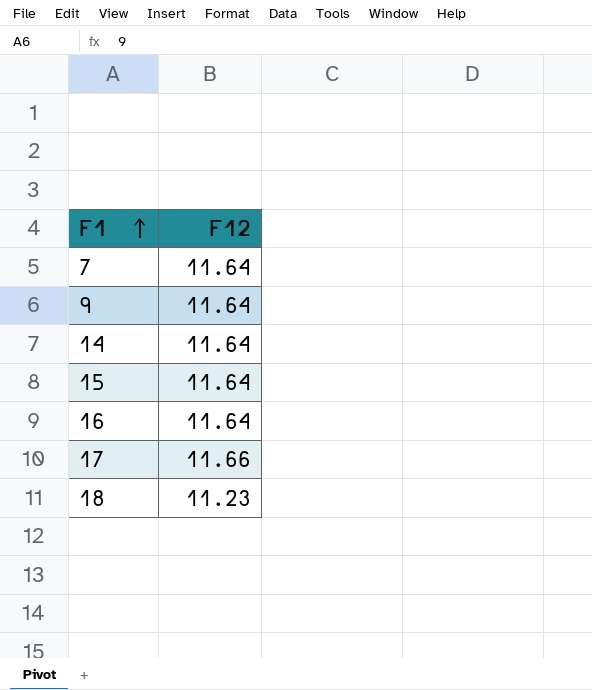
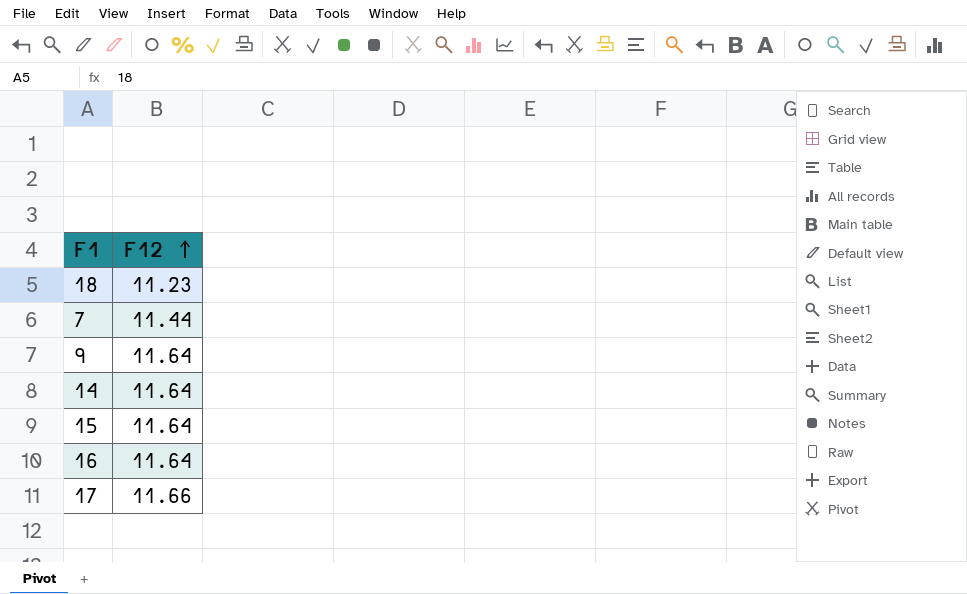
row order: F1 ascending -> F12 ascending
7 | F12: 11.64 -> 11.44

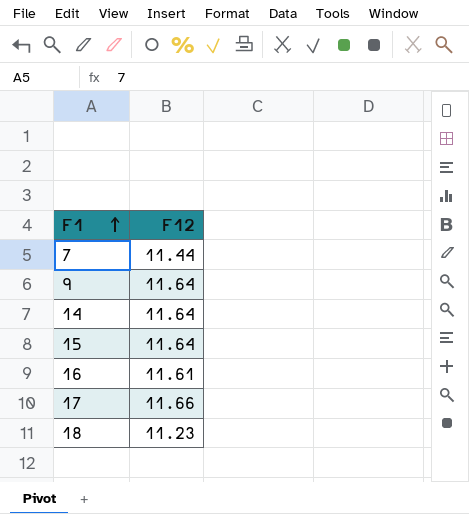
row order: F12 ascending -> F1 ascending
16 | F12: 11.64 -> 11.61

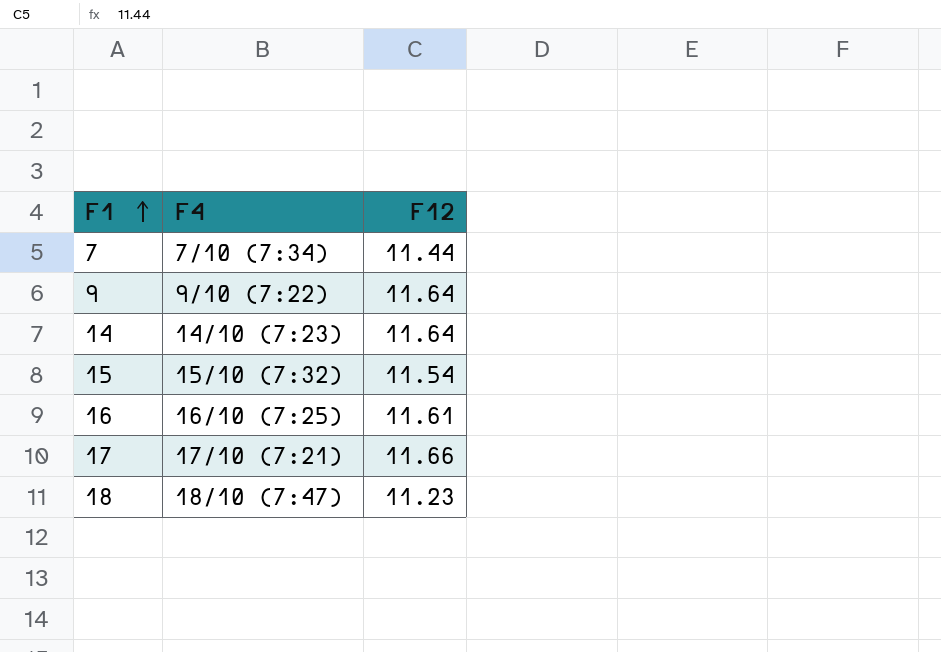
column F4 | position: none -> 2
15 | F12: 11.64 -> 11.54

